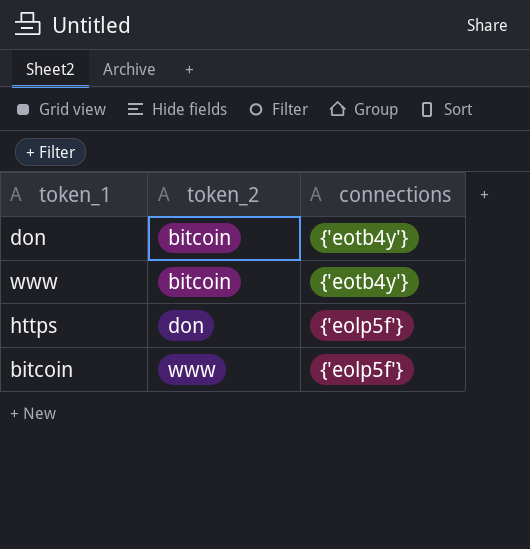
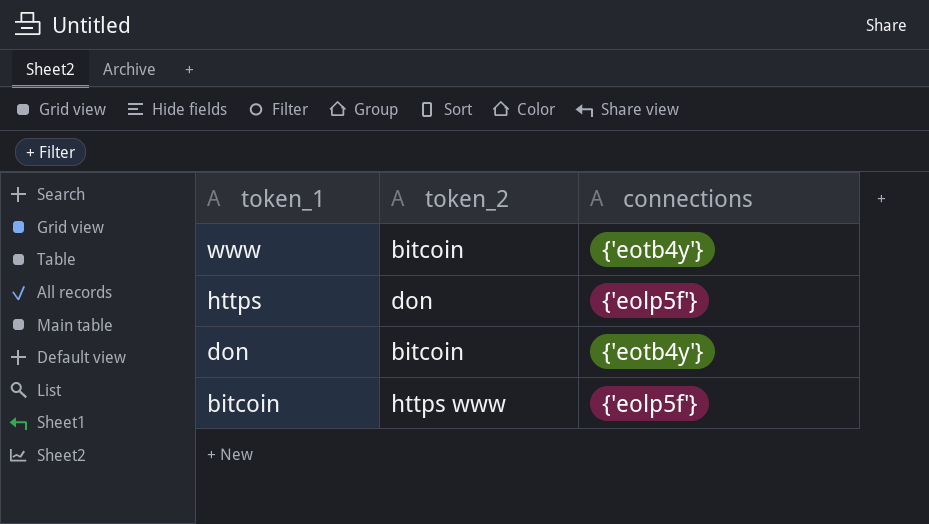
row order: token_2 ascending -> token_1 descending
bitcoin | token_2: www -> https www

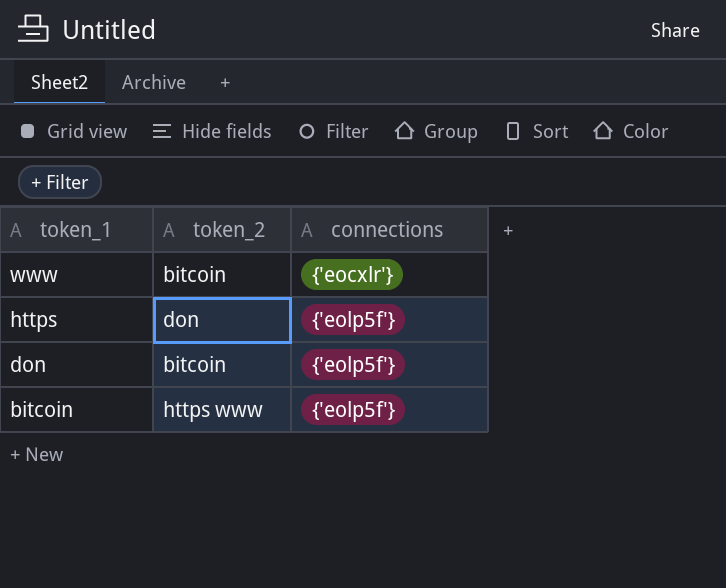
www | connections: {'eotb4y'} -> {'eocxlr'}
don | connections: {'eotb4y'} -> {'eolp5f'}

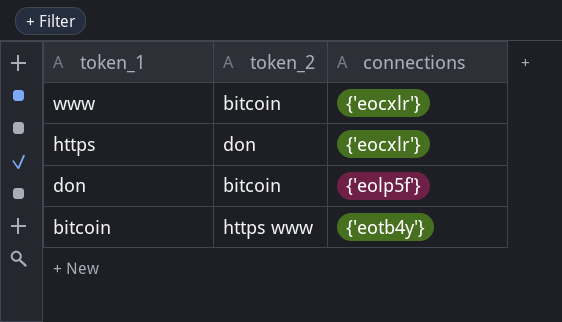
https | connections: {'eolp5f'} -> {'eocxlr'}
bitcoin | connections: {'eolp5f'} -> {'eotb4y'}

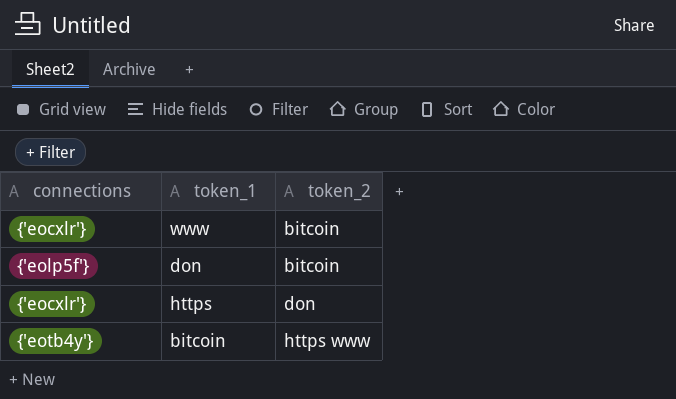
row order: token_1 descending -> token_2 ascending
column connections | position: 3 -> 1

